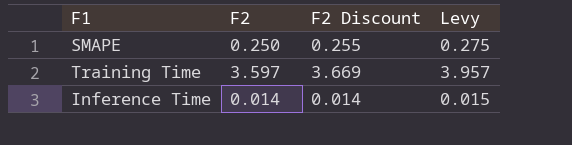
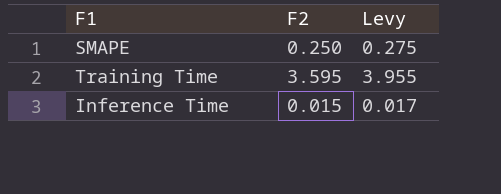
column F2 Discount | formula: [F2] * 1.02 -> none
Training Time | F2: 3.597 -> 3.595
Training Time | Levy: 3.957 -> 3.955
Inference Time | F2: 0.014 -> 0.015
Inference Time | Levy: 0.015 -> 0.017

